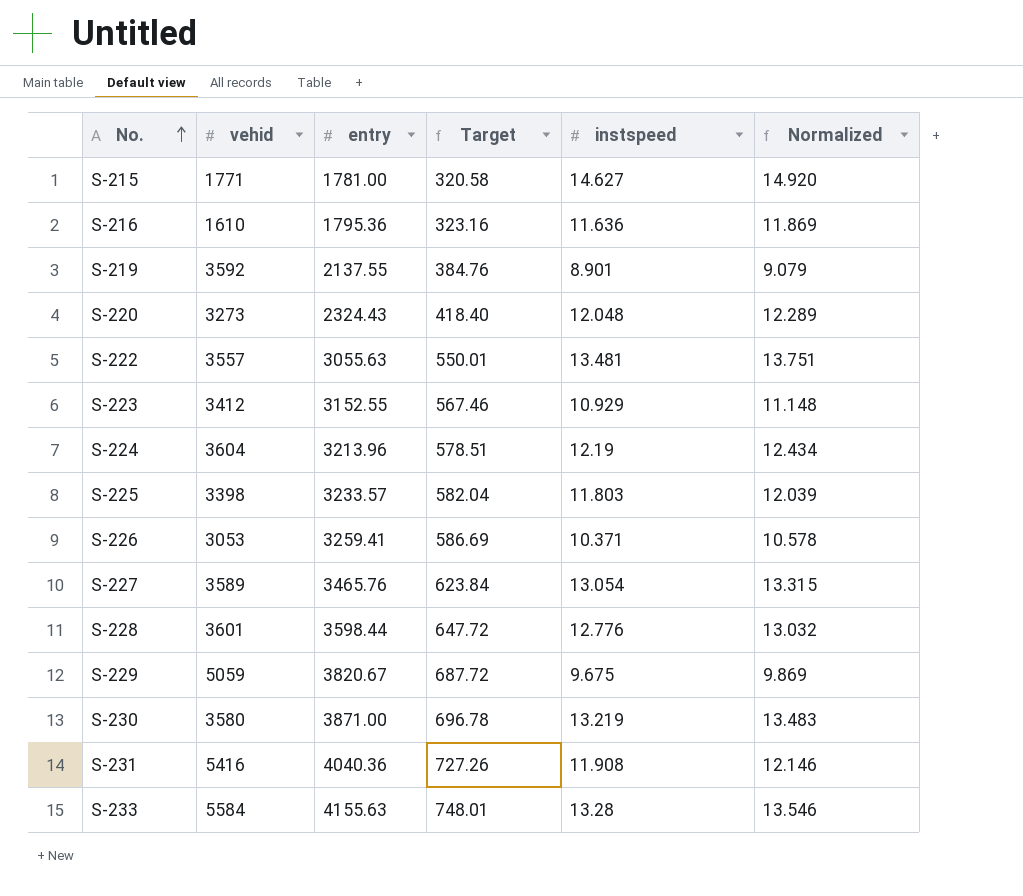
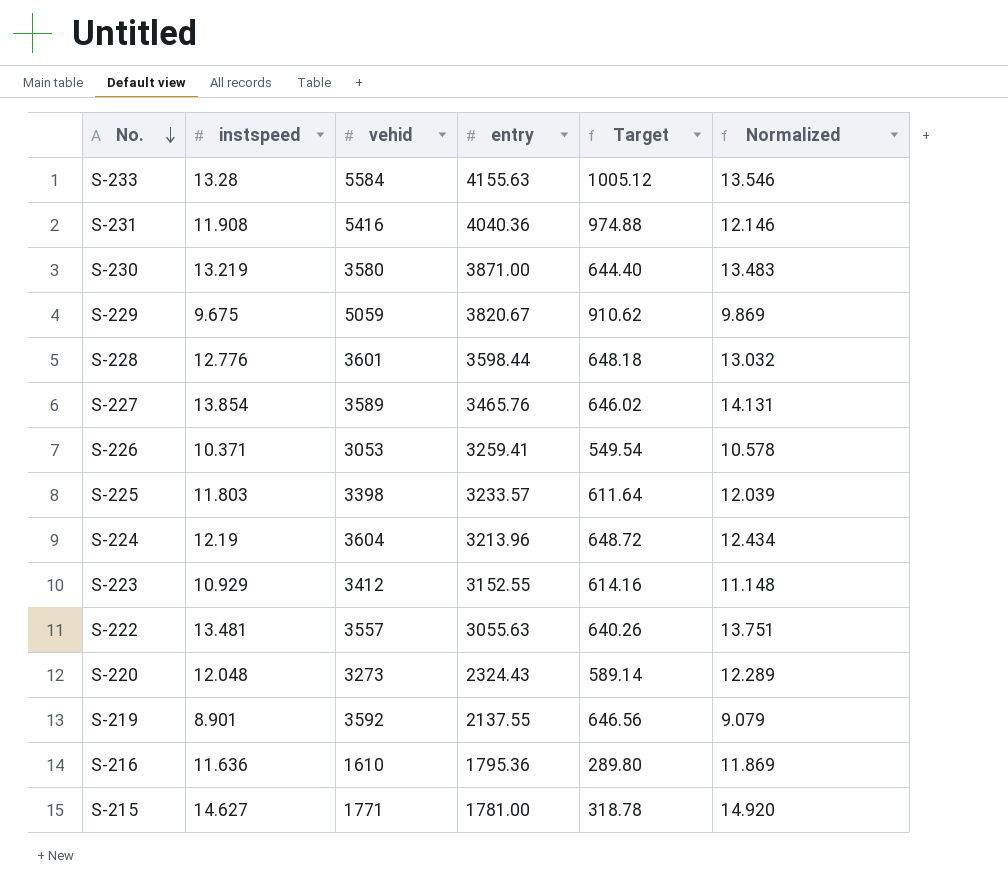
row order: No. ascending -> No. descending
column instspeed | position: 5 -> 2
column Target | formula: [entry] * 0.18 -> [vehid] * 0.18
S-227 | instspeed: 13.054 -> 13.854
S-227 | Normalized: 13.315 -> 14.131

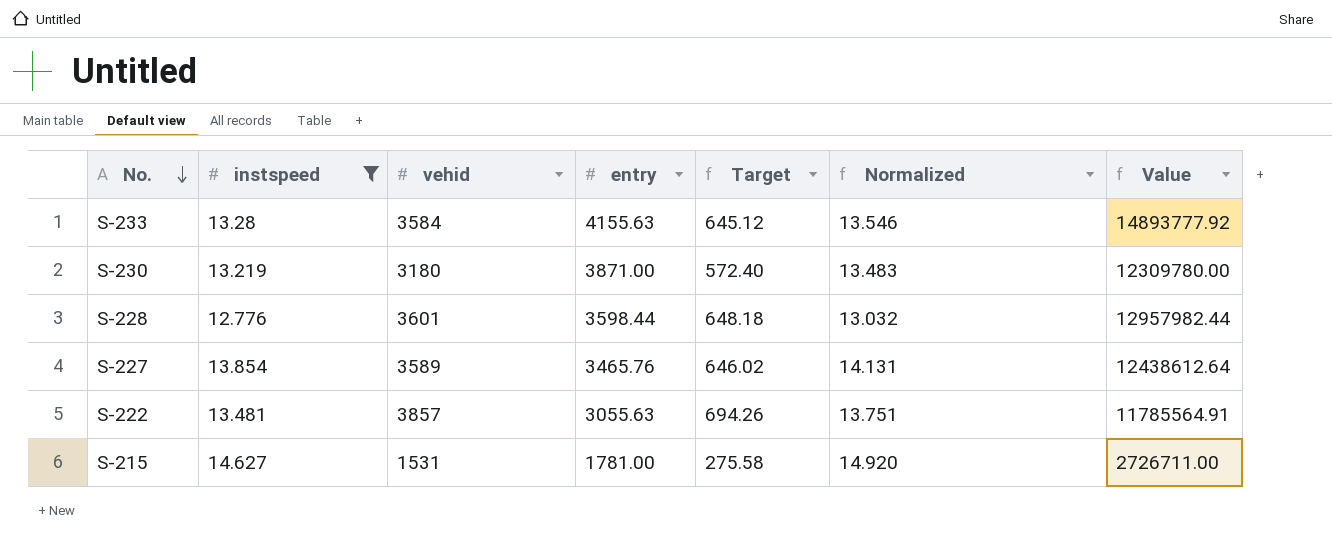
filter: none -> instspeed >= 12.776
column Value | formula: none -> [vehid] * [entry]
S-233 | vehid: 5584 -> 3584
S-233 | Target: 1005.12 -> 645.12
S-230 | vehid: 3580 -> 3180
S-230 | Target: 644.40 -> 572.40
S-222 | vehid: 3557 -> 3857
S-222 | Target: 640.26 -> 694.26
S-215 | vehid: 1771 -> 1531
S-215 | Target: 318.78 -> 275.58

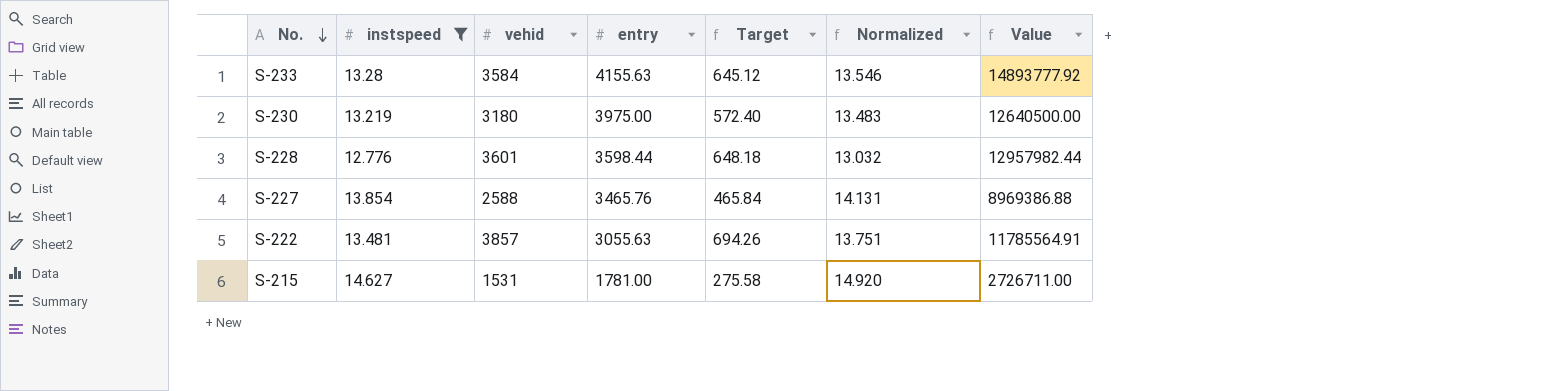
S-230 | entry: 3871.00 -> 3975.00
S-230 | Value: 12309780.00 -> 12640500.00
S-227 | vehid: 3589 -> 2588
S-227 | Target: 646.02 -> 465.84
S-227 | Value: 12438612.64 -> 8969386.88

